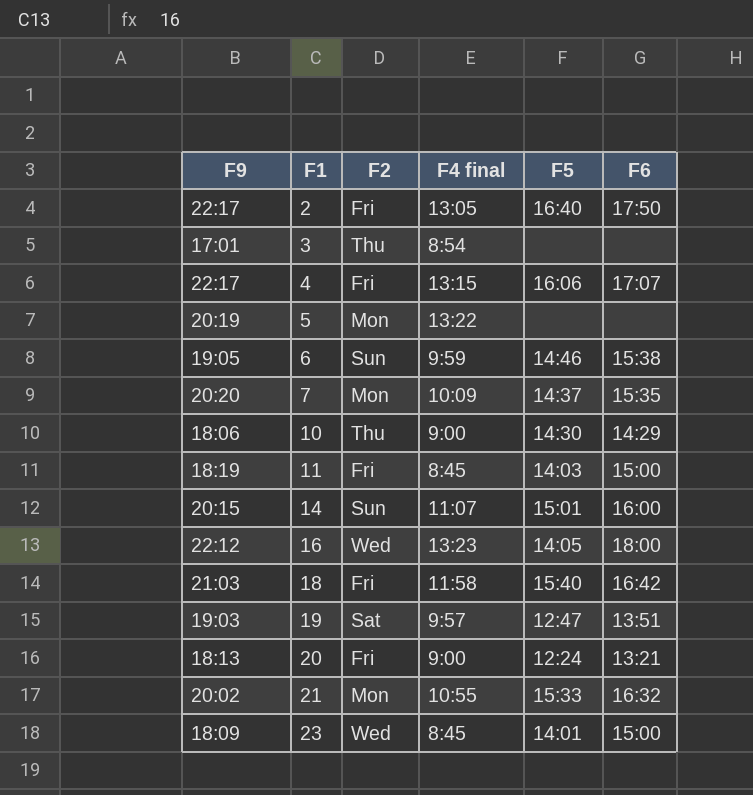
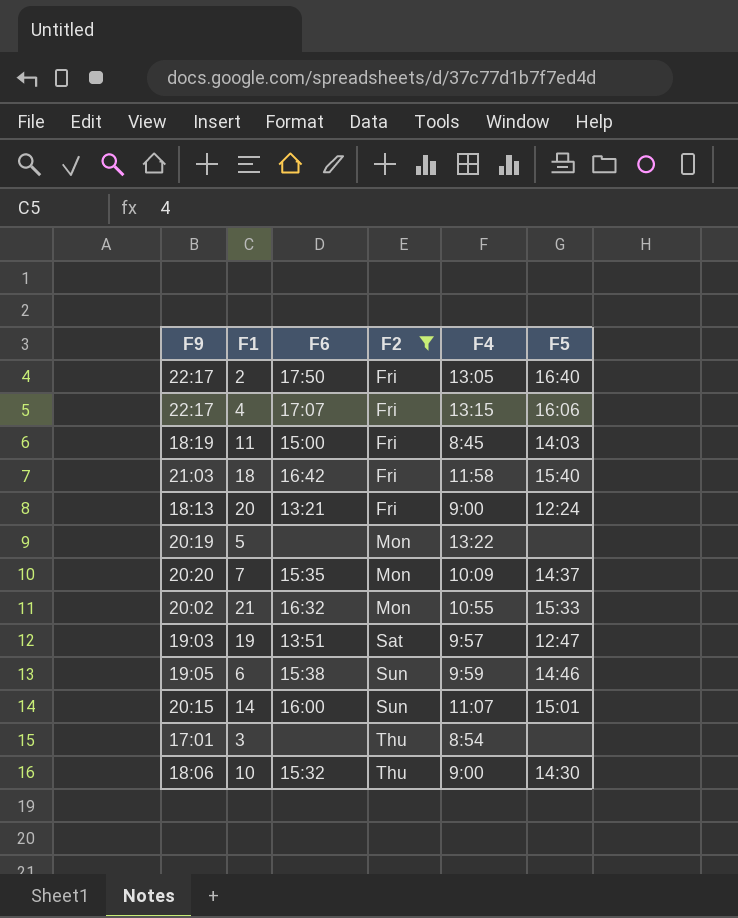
filter: none -> F2 != Wed
row order: F1 ascending -> F2 ascending
column F6 | position: 6 -> 3
column name: F4 final -> F4
10 | F6: 14:29 -> 15:32

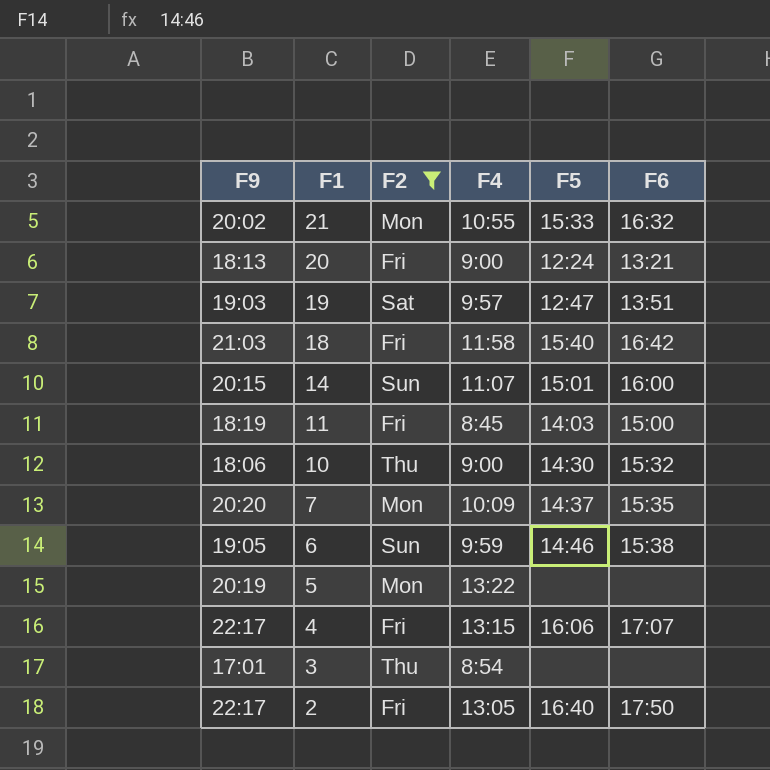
row order: F2 ascending -> F1 descending
column F6 | position: 3 -> 6

